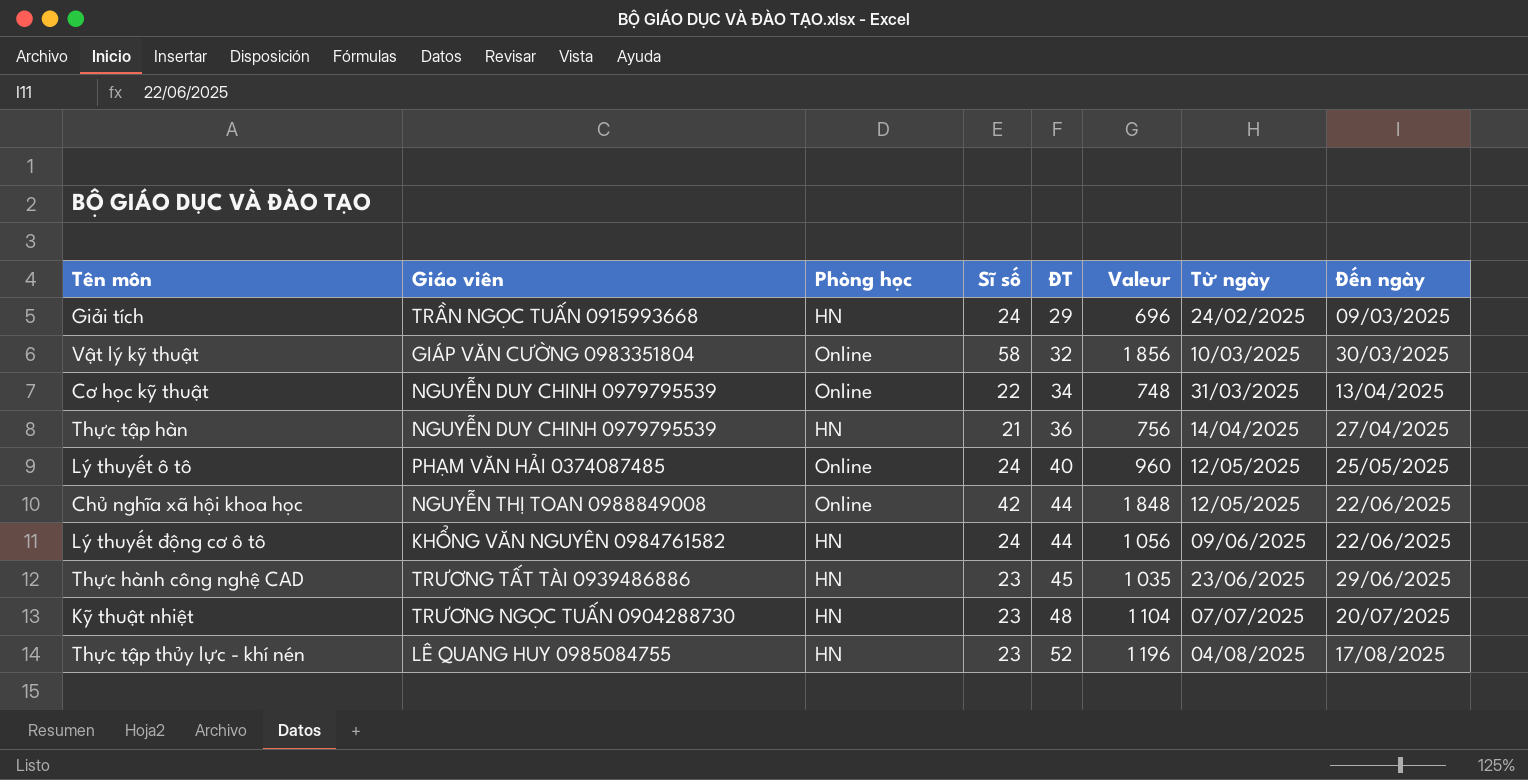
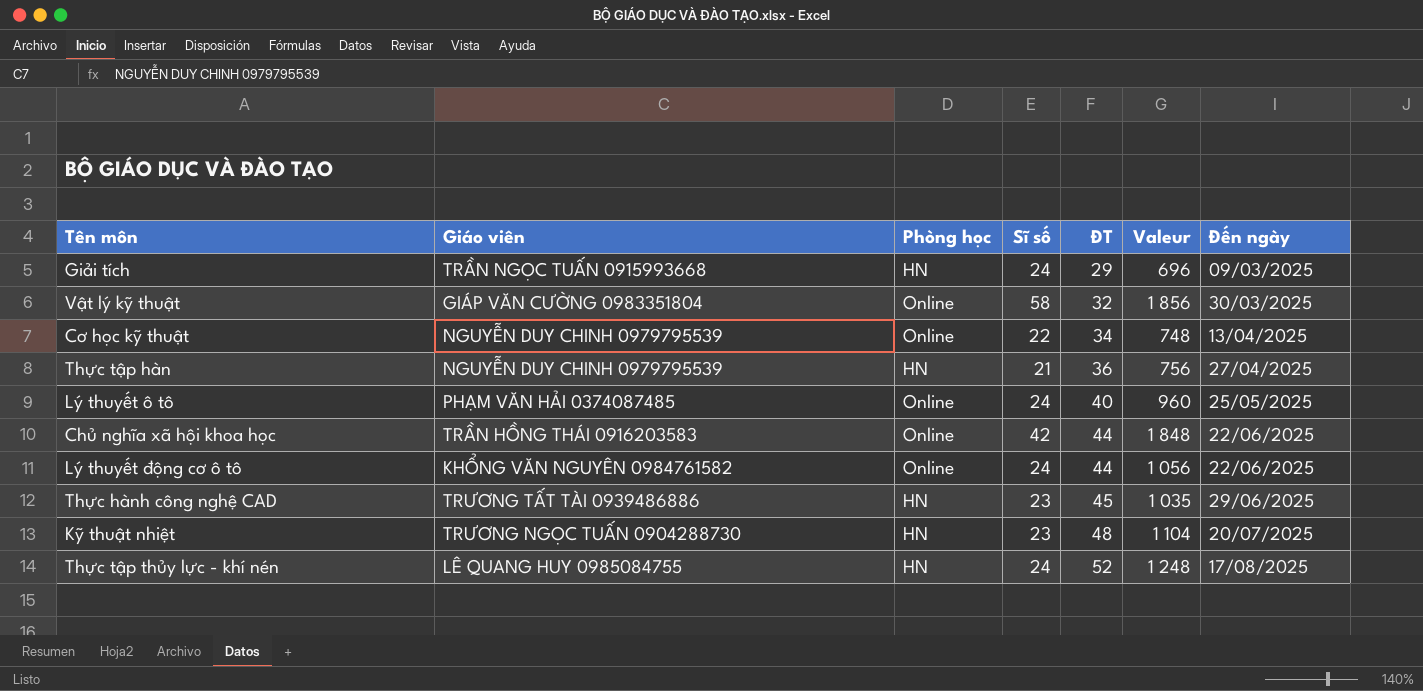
column Từ ngày | position: 7 -> none
Chủ nghĩa xã hội khoa học | Giáo viên: NGUYỄN THỊ TOAN 0988849008 -> TRẦN HỒNG THÁI 0916203583
Lý thuyết động cơ ô tô | Phòng học: HN -> Online
Thực tập thủy lực - khí nén | Sĩ số: 23 -> 24
Thực tập thủy lực - khí nén | Valeur: 1 196 -> 1 248

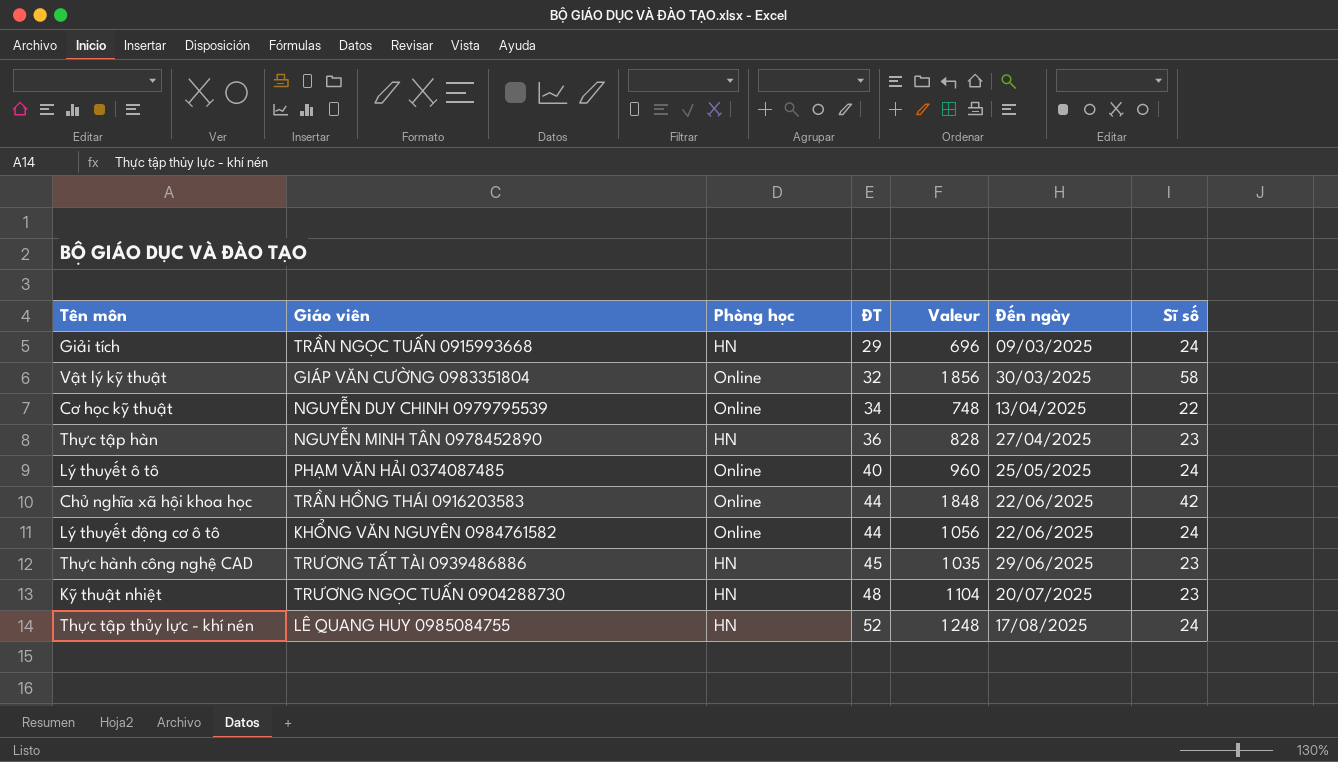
column Sĩ số | position: 4 -> 7
Thực tập hàn | Giáo viên: NGUYỄN DUY CHINH 0979795539 -> NGUYỄN MINH TÂN 0978452890
Thực tập hàn | Valeur: 756 -> 828
Thực tập hàn | Sĩ số: 21 -> 23

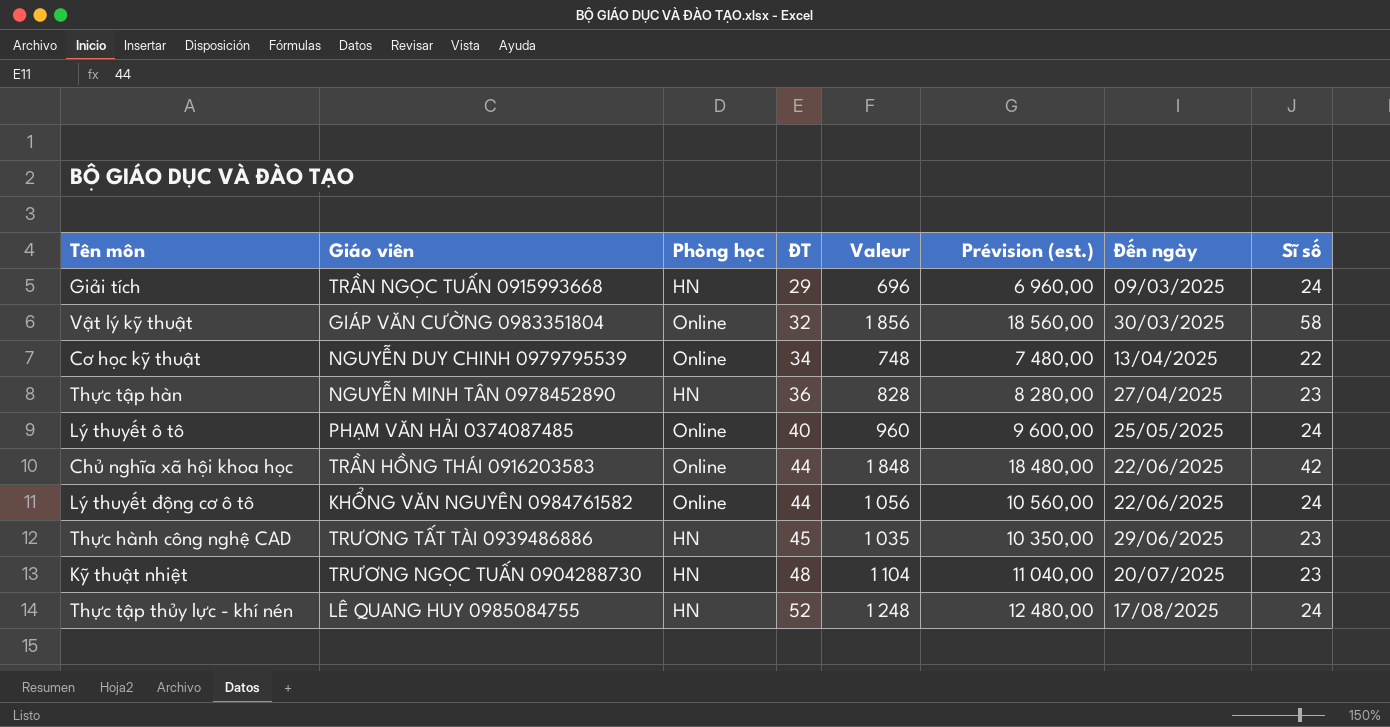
column Prévision (est.) | formula: none -> [Valeur] * 10

